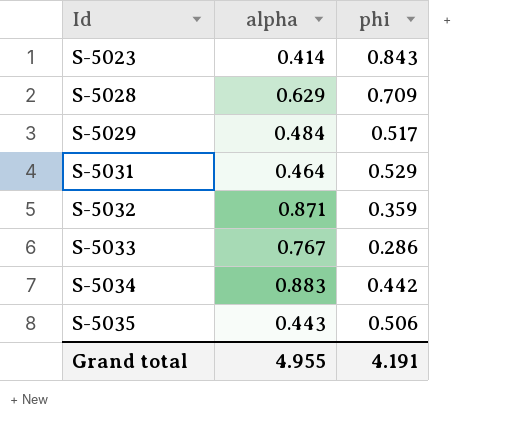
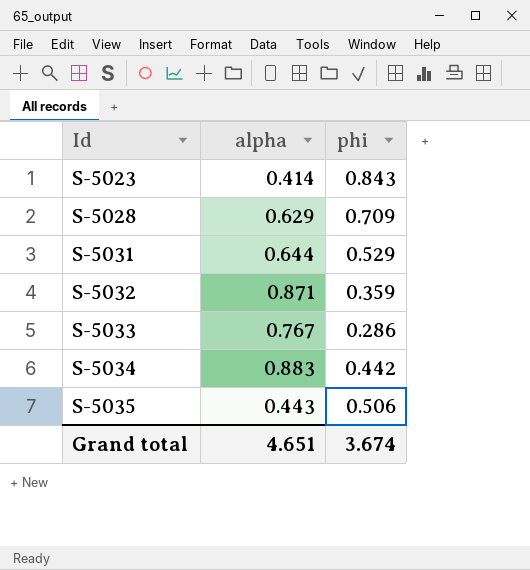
row S-5029: 0.484 | 0.517 -> none
S-5031 | alpha: 0.464 -> 0.644
Grand total | alpha: 4.955 -> 4.651
Grand total | phi: 4.191 -> 3.674

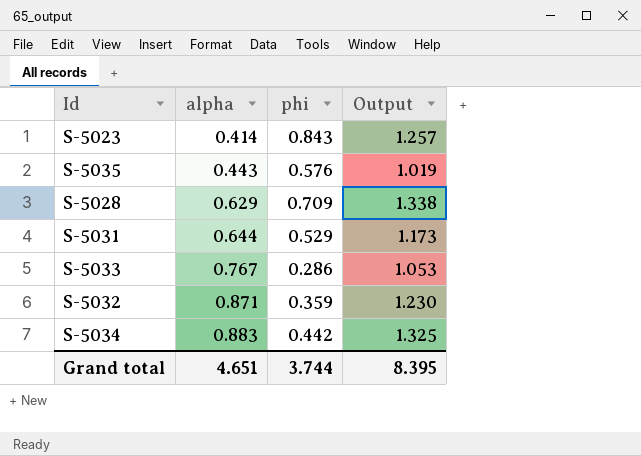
row order: Id ascending -> alpha ascending
column Output | formula: none -> [alpha] + [phi]
S-5035 | phi: 0.506 -> 0.576
Grand total | phi: 3.674 -> 3.744

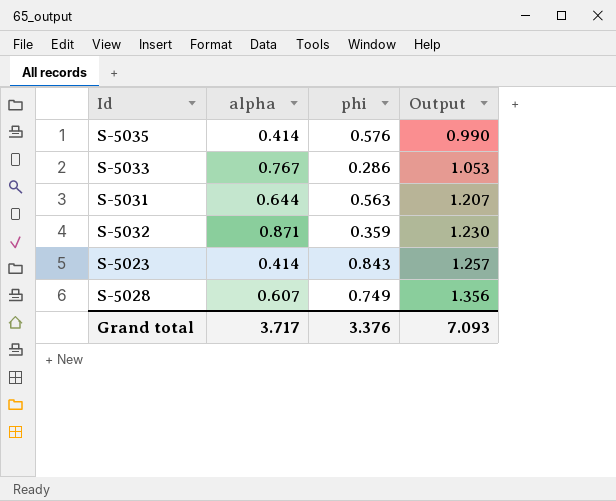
row order: alpha ascending -> Output ascending
row S-5034: 0.883 | 0.442 | 1.325 -> none
S-5035 | alpha: 0.443 -> 0.414
S-5035 | Output: 1.019 -> 0.990
S-5031 | phi: 0.529 -> 0.563
S-5031 | Output: 1.173 -> 1.207
S-5028 | alpha: 0.629 -> 0.607
S-5028 | phi: 0.709 -> 0.749
S-5028 | Output: 1.338 -> 1.356
Grand total | alpha: 4.651 -> 3.717
Grand total | phi: 3.744 -> 3.376
Grand total | Output: 8.395 -> 7.093

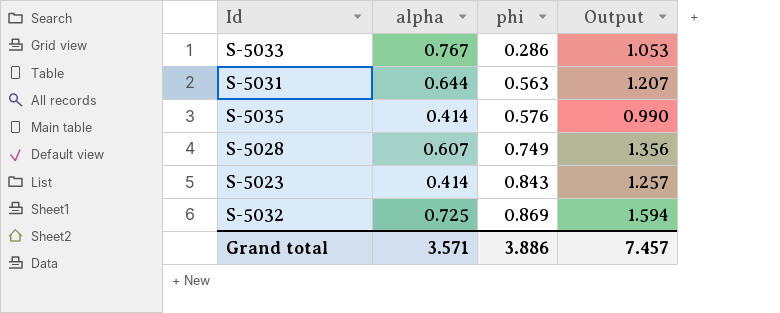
row order: Output ascending -> phi ascending
S-5032 | alpha: 0.871 -> 0.725
S-5032 | phi: 0.359 -> 0.869
S-5032 | Output: 1.230 -> 1.594
Grand total | alpha: 3.717 -> 3.571
Grand total | phi: 3.376 -> 3.886
Grand total | Output: 7.093 -> 7.457

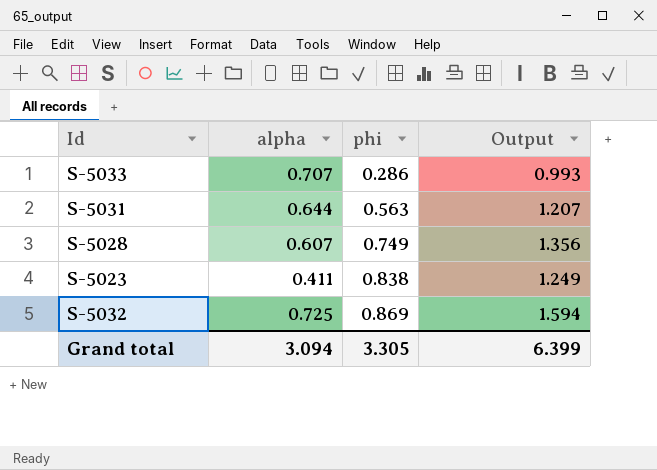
row S-5035: 0.414 | 0.576 | 0.990 -> none
S-5033 | alpha: 0.767 -> 0.707
S-5033 | Output: 1.053 -> 0.993
S-5023 | alpha: 0.414 -> 0.411
S-5023 | phi: 0.843 -> 0.838
S-5023 | Output: 1.257 -> 1.249
Grand total | alpha: 3.571 -> 3.094
Grand total | phi: 3.886 -> 3.305
Grand total | Output: 7.457 -> 6.399

